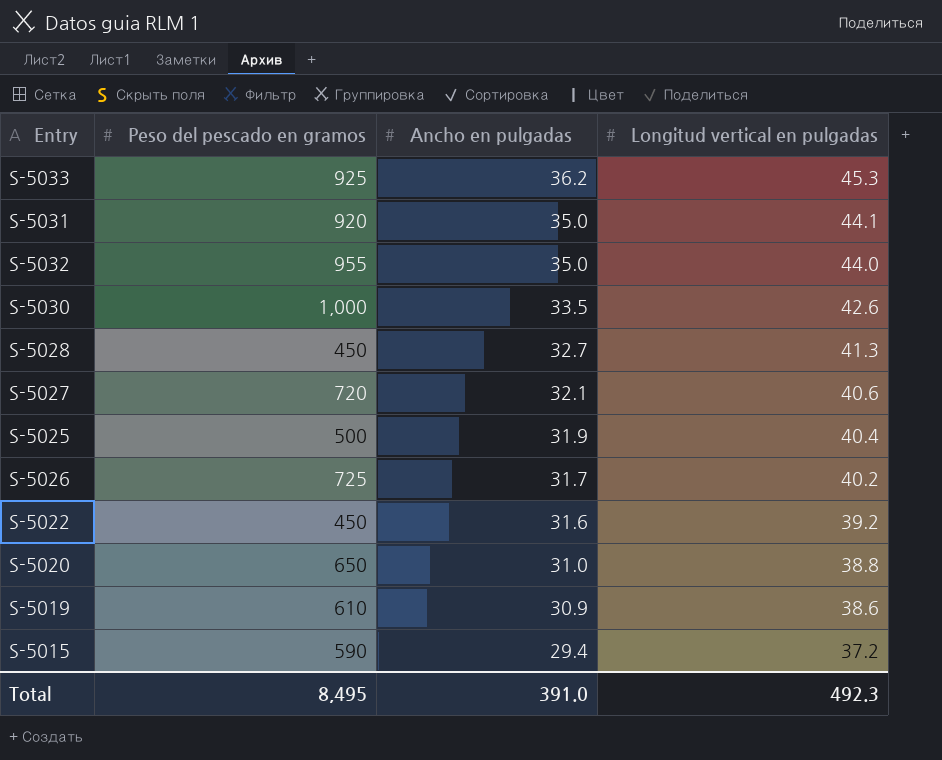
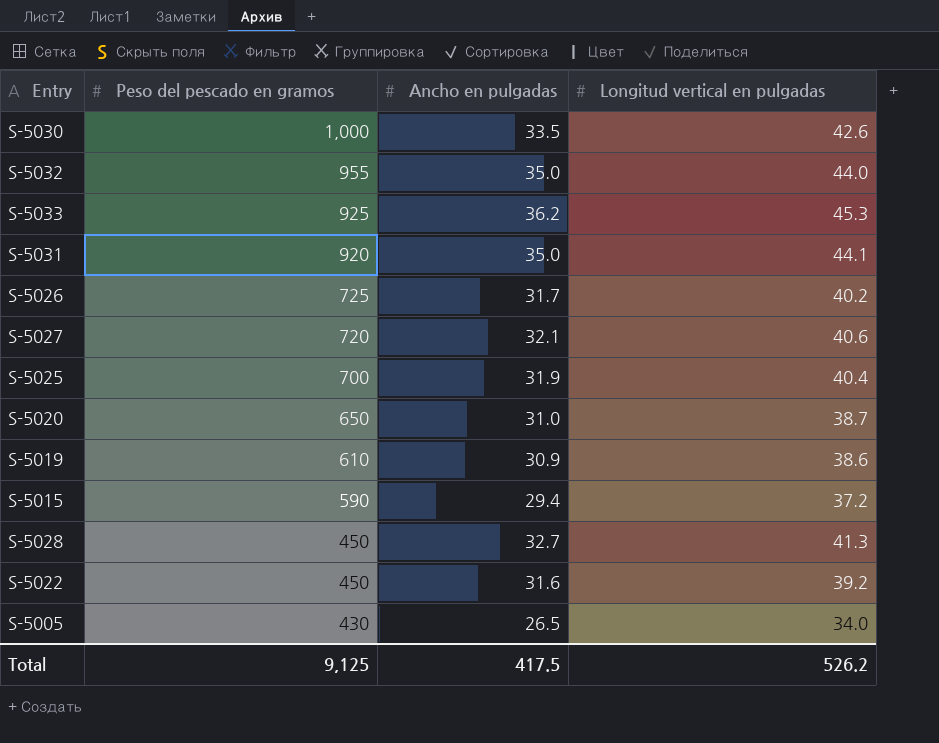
row order: Ancho en pulgadas descending -> Peso del pescado en gramos descending
S-5025 | Peso del pescado en gramos: 500 -> 700
S-5020 | Longitud vertical en pulgadas: 38.8 -> 38.7
row S-5005: none -> 430 | 26.5 | 34.0
Total | Peso del pescado en gramos: 8,495 -> 9,125
Total | Ancho en pulgadas: 391.0 -> 417.5
Total | Longitud vertical en pulgadas: 492.3 -> 526.2

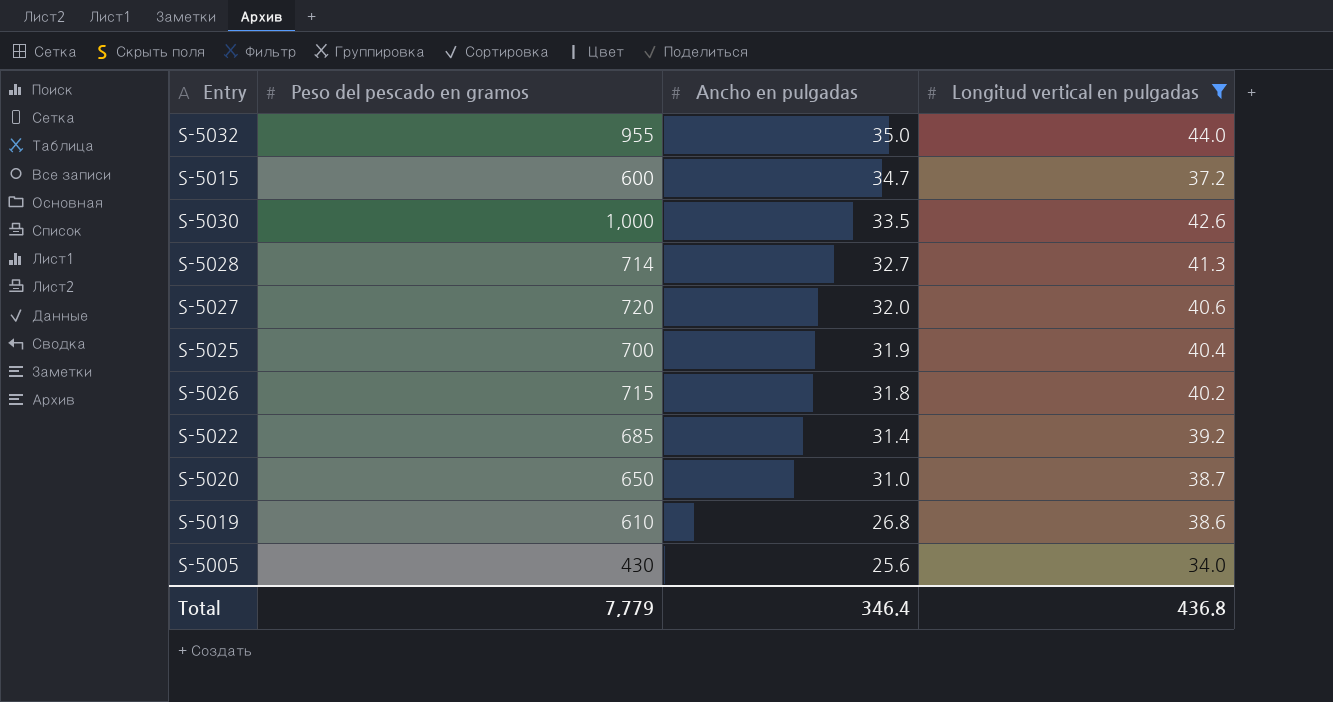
filter: none -> Longitud vertical en pulgadas <= 44.0
row order: Peso del pescado en gramos descending -> Ancho en pulgadas descending
S-5015 | Peso del pescado en gramos: 590 -> 600
S-5015 | Ancho en pulgadas: 29.4 -> 34.7
S-5028 | Peso del pescado en gramos: 450 -> 714
S-5027 | Ancho en pulgadas: 32.1 -> 32.0
S-5026 | Peso del pescado en gramos: 725 -> 715
S-5026 | Ancho en pulgadas: 31.7 -> 31.8
S-5022 | Peso del pescado en gramos: 450 -> 685
S-5022 | Ancho en pulgadas: 31.6 -> 31.4
S-5019 | Ancho en pulgadas: 30.9 -> 26.8
S-5005 | Ancho en pulgadas: 26.5 -> 25.6
Total | Peso del pescado en gramos: 9,125 -> 7,779
Total | Ancho en pulgadas: 417.5 -> 346.4
Total | Longitud vertical en pulgadas: 526.2 -> 436.8

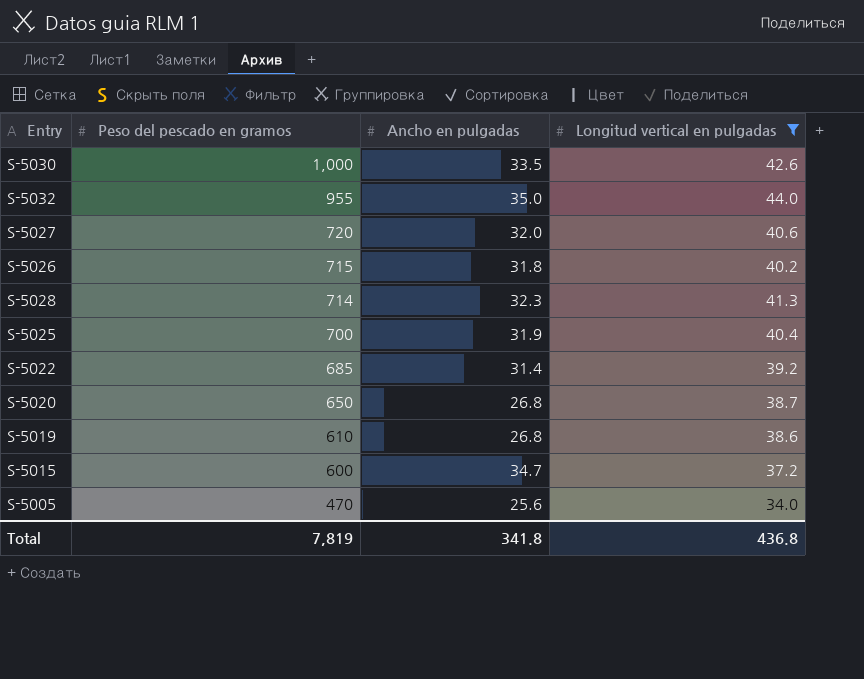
row order: Ancho en pulgadas descending -> Peso del pescado en gramos descending
S-5028 | Ancho en pulgadas: 32.7 -> 32.3
S-5020 | Ancho en pulgadas: 31.0 -> 26.8
S-5005 | Peso del pescado en gramos: 430 -> 470
Total | Peso del pescado en gramos: 7,779 -> 7,819
Total | Ancho en pulgadas: 346.4 -> 341.8

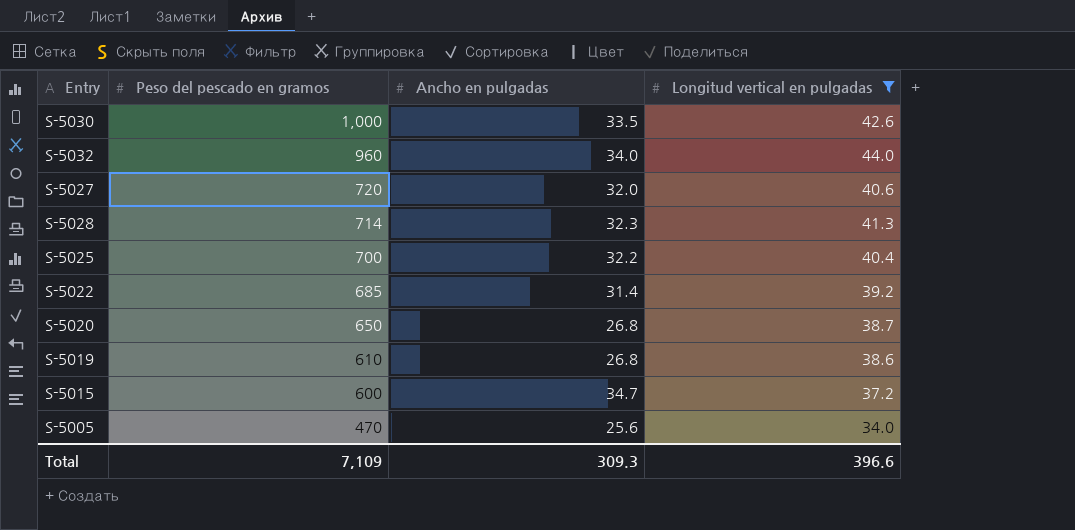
row S-5026: 715 | 31.8 | 40.2 -> none
S-5032 | Peso del pescado en gramos: 955 -> 960
S-5032 | Ancho en pulgadas: 35.0 -> 34.0
S-5025 | Ancho en pulgadas: 31.9 -> 32.2
Total | Peso del pescado en gramos: 7,819 -> 7,109
Total | Ancho en pulgadas: 341.8 -> 309.3
Total | Longitud vertical en pulgadas: 436.8 -> 396.6

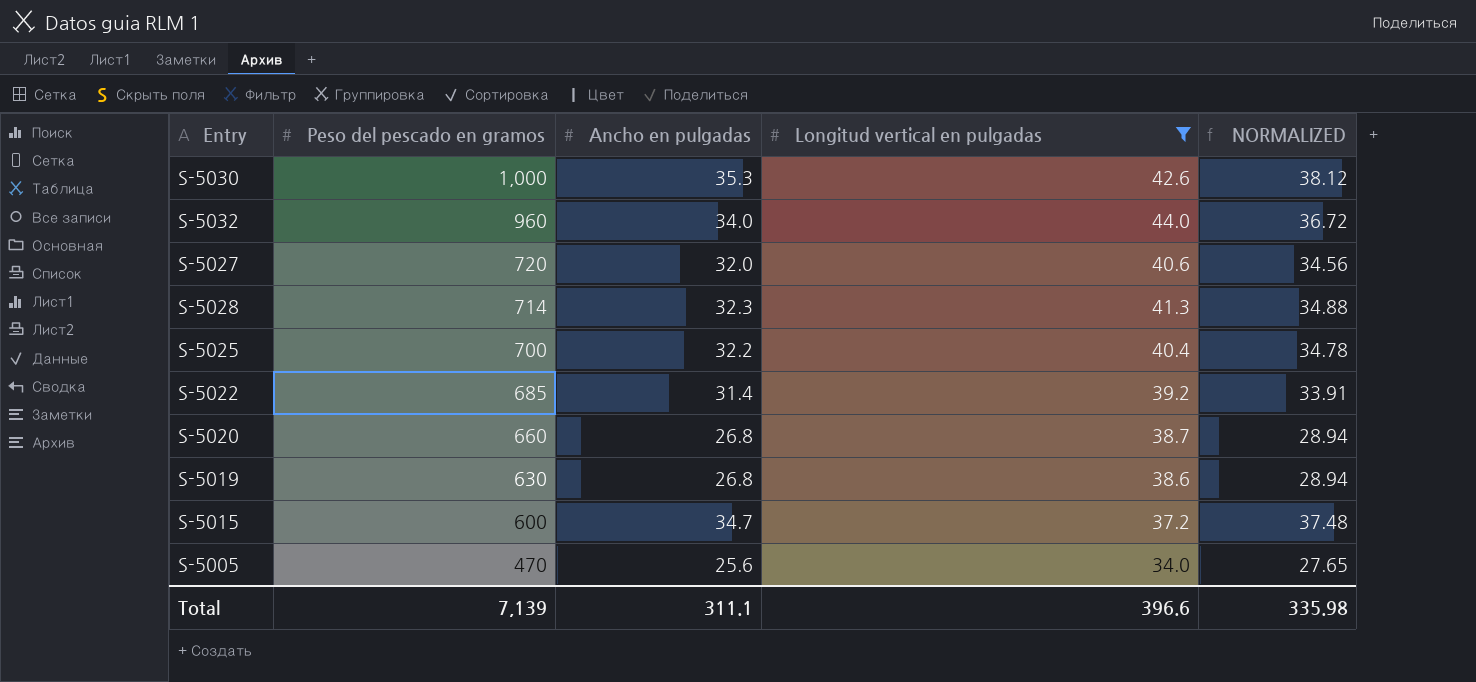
column NORMALIZED | formula: none -> [Ancho en pulgadas] * 1.08
S-5030 | Ancho en pulgadas: 33.5 -> 35.3
S-5020 | Peso del pescado en gramos: 650 -> 660
S-5019 | Peso del pescado en gramos: 610 -> 630
Total | Peso del pescado en gramos: 7,109 -> 7,139
Total | Ancho en pulgadas: 309.3 -> 311.1

